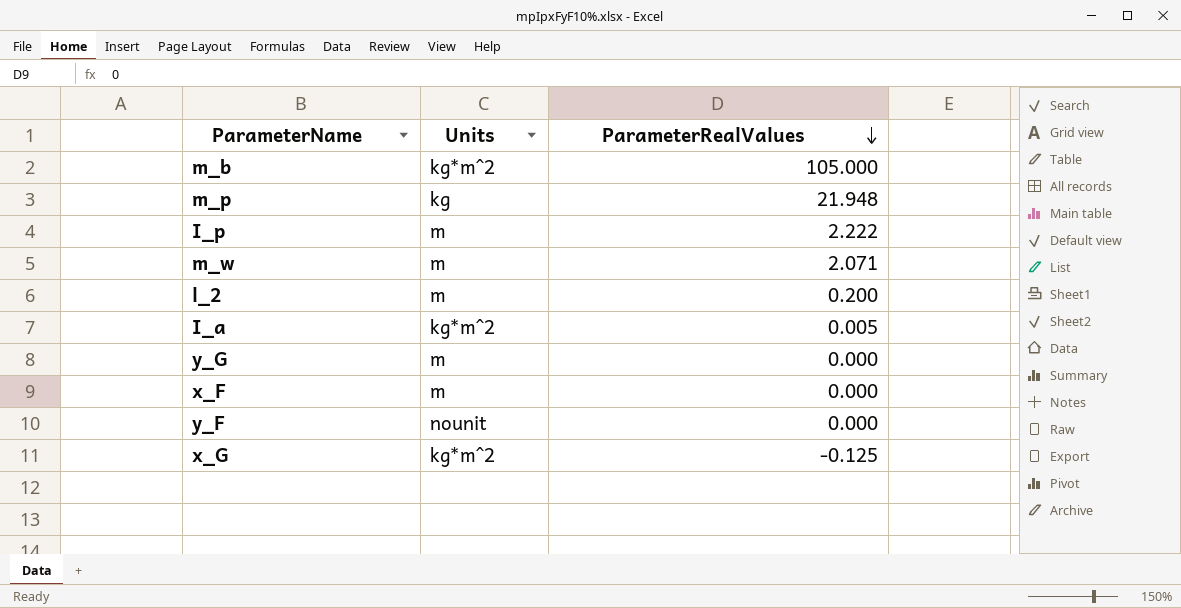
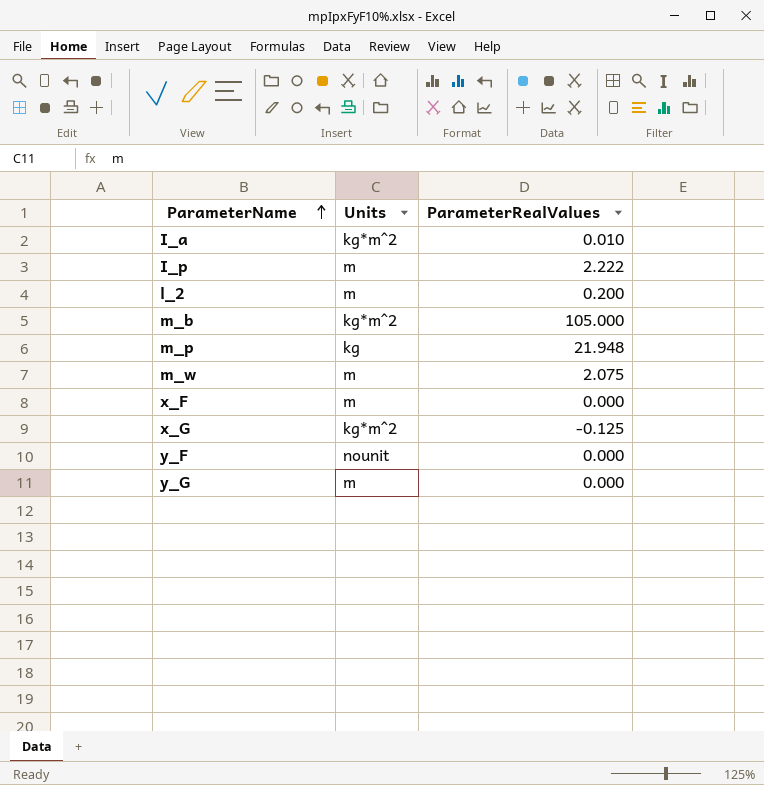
row order: ParameterRealValues descending -> ParameterName ascending
I_a | ParameterRealValues: 0.005 -> 0.010
m_w | ParameterRealValues: 2.071 -> 2.075

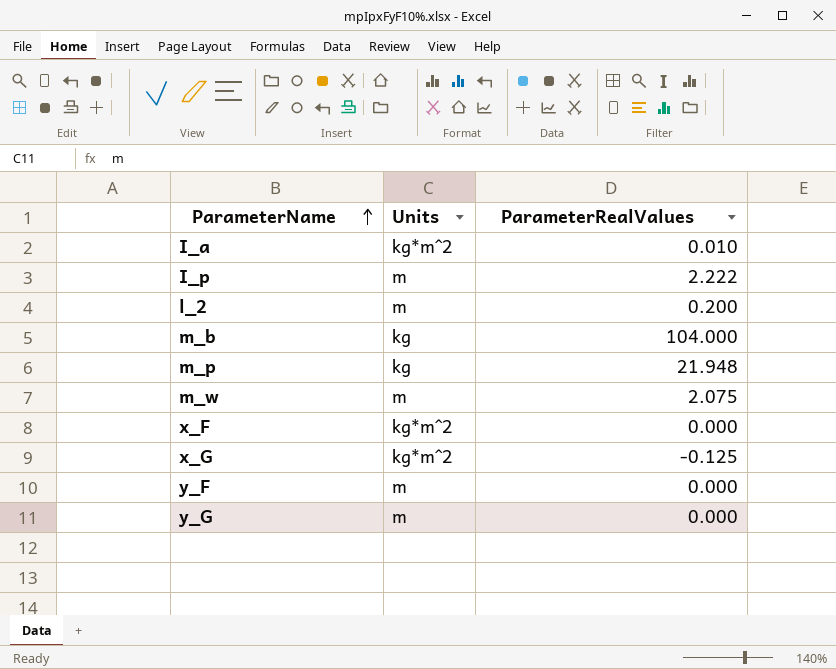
m_b | Units: kg*m^2 -> kg
m_b | ParameterRealValues: 105.000 -> 104.000
x_F | Units: m -> kg*m^2
y_F | Units: nounit -> m

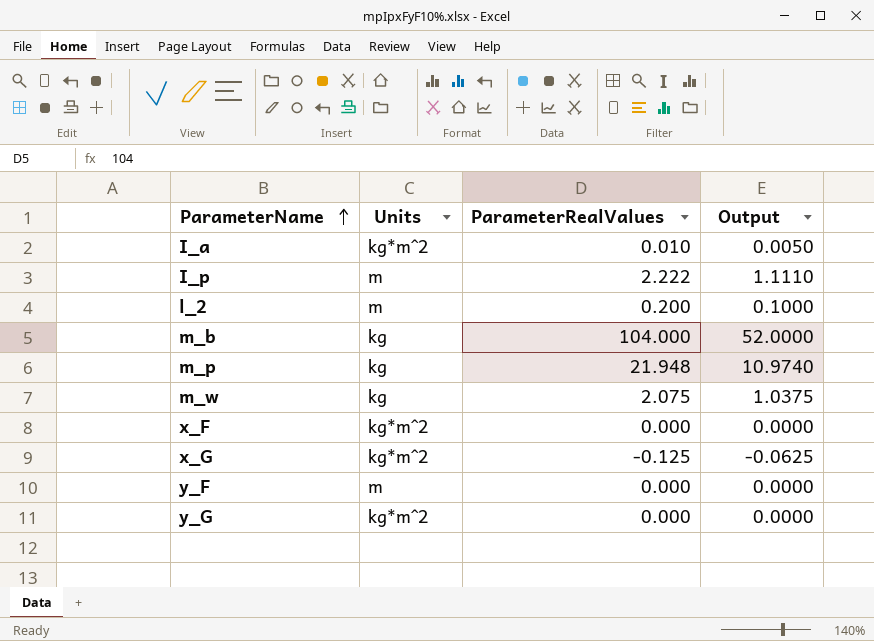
column Output | formula: none -> [ParameterRealValues] * 0.5
m_w | Units: m -> kg
y_G | Units: m -> kg*m^2

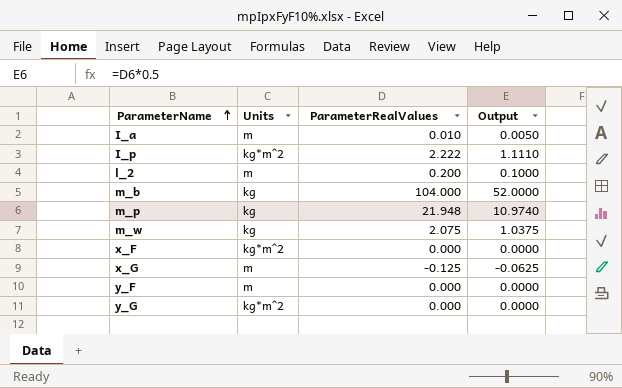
I_a | Units: kg*m^2 -> m
I_p | Units: m -> kg*m^2
x_G | Units: kg*m^2 -> m

